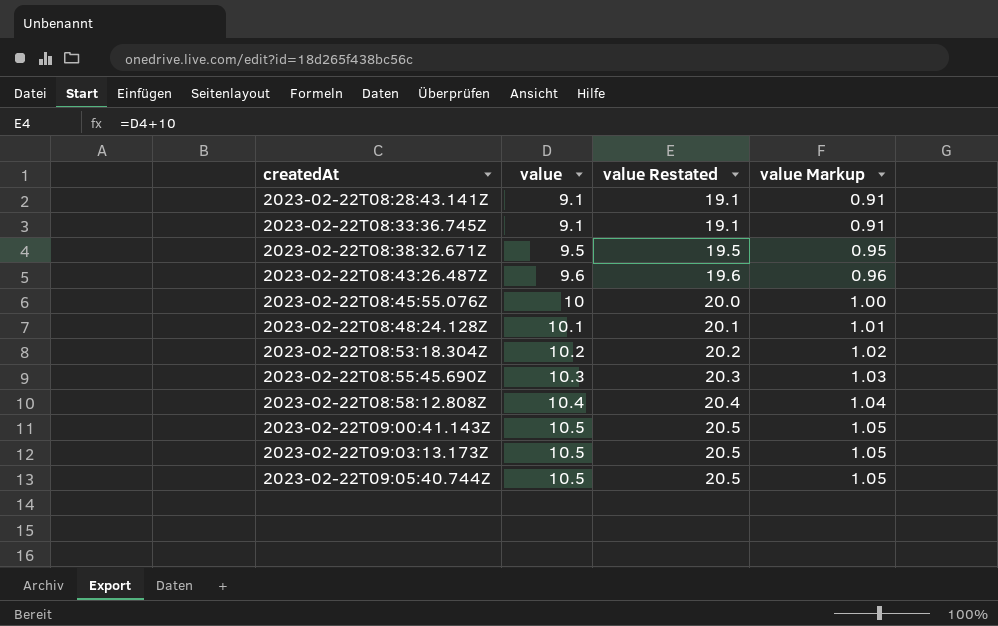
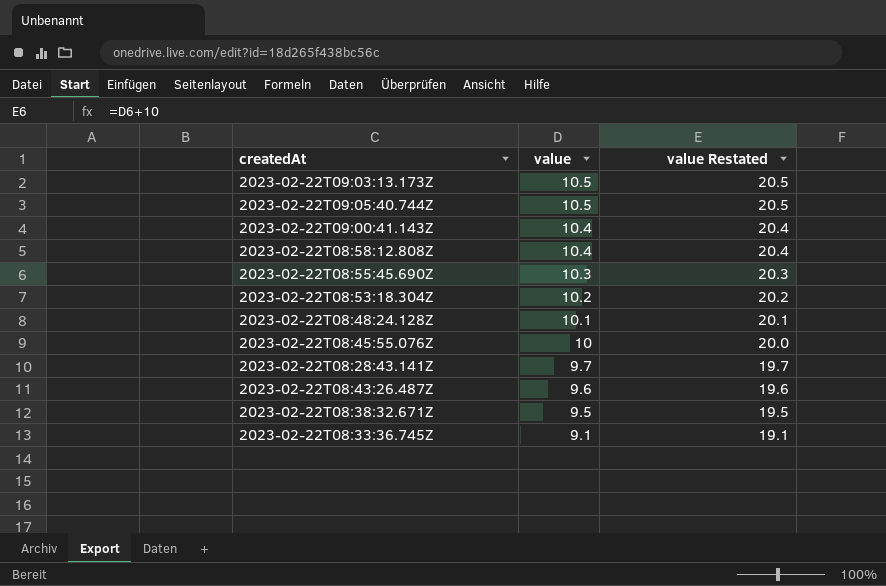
row order: createdAt ascending -> value descending
column value Markup | formula: [value] * 0.1 -> none
2023-02-22T09:00:41.143Z | value: 10.5 -> 10.4
2023-02-22T09:00:41.143Z | value Restated: 20.5 -> 20.4
2023-02-22T08:28:43.141Z | value: 9.1 -> 9.7
2023-02-22T08:28:43.141Z | value Restated: 19.1 -> 19.7

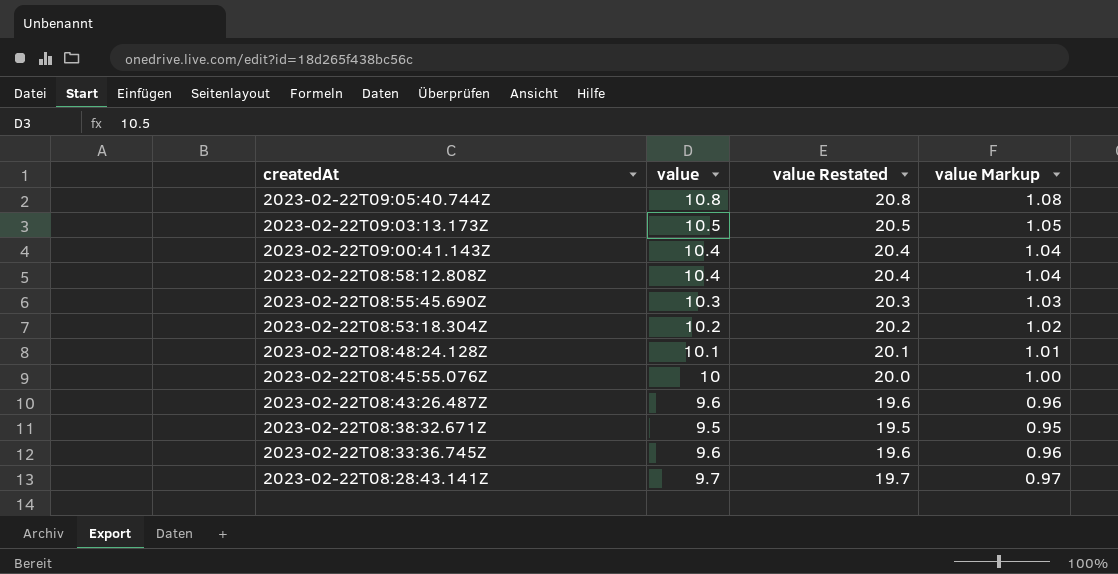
row order: value descending -> createdAt descending
column value Markup | formula: none -> [value] * 0.1
2023-02-22T09:05:40.744Z | value: 10.5 -> 10.8
2023-02-22T09:05:40.744Z | value Restated: 20.5 -> 20.8
2023-02-22T08:33:36.745Z | value: 9.1 -> 9.6
2023-02-22T08:33:36.745Z | value Restated: 19.1 -> 19.6

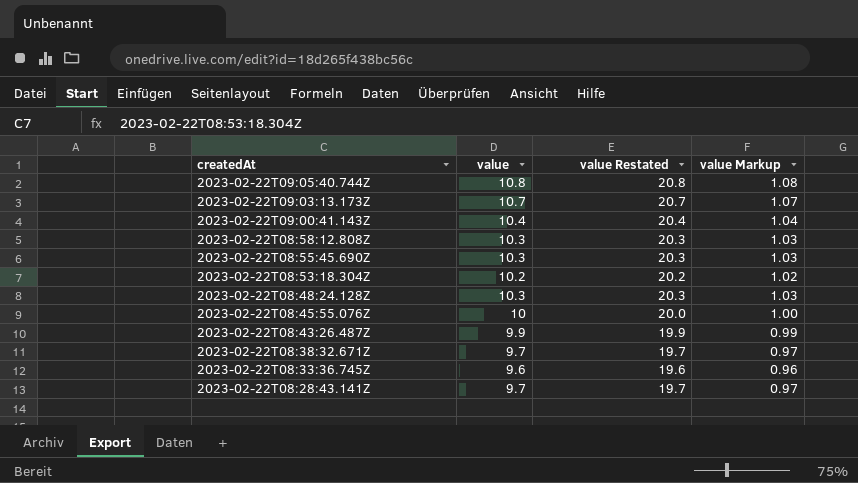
2023-02-22T09:03:13.173Z | value: 10.5 -> 10.7
2023-02-22T09:03:13.173Z | value Restated: 20.5 -> 20.7
2023-02-22T09:03:13.173Z | value Markup: 1.05 -> 1.07
2023-02-22T08:58:12.808Z | value: 10.4 -> 10.3
2023-02-22T08:58:12.808Z | value Restated: 20.4 -> 20.3
2023-02-22T08:58:12.808Z | value Markup: 1.04 -> 1.03
2023-02-22T08:48:24.128Z | value: 10.1 -> 10.3
2023-02-22T08:48:24.128Z | value Restated: 20.1 -> 20.3
2023-02-22T08:48:24.128Z | value Markup: 1.01 -> 1.03
2023-02-22T08:43:26.487Z | value: 9.6 -> 9.9
2023-02-22T08:43:26.487Z | value Restated: 19.6 -> 19.9
2023-02-22T08:43:26.487Z | value Markup: 0.96 -> 0.99
2023-02-22T08:38:32.671Z | value: 9.5 -> 9.7
2023-02-22T08:38:32.671Z | value Restated: 19.5 -> 19.7
2023-02-22T08:38:32.671Z | value Markup: 0.95 -> 0.97

